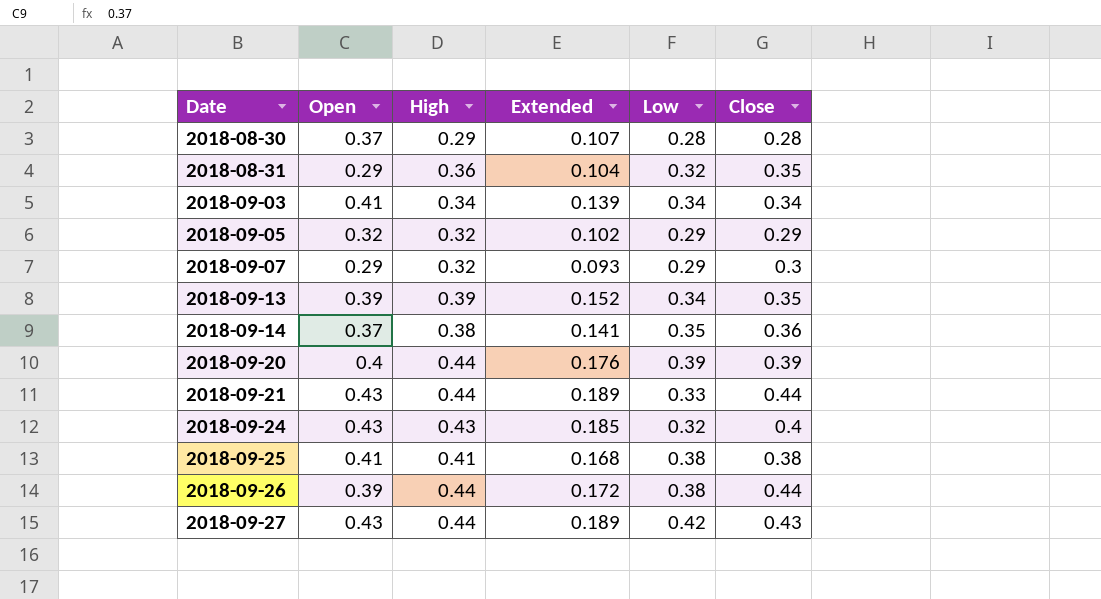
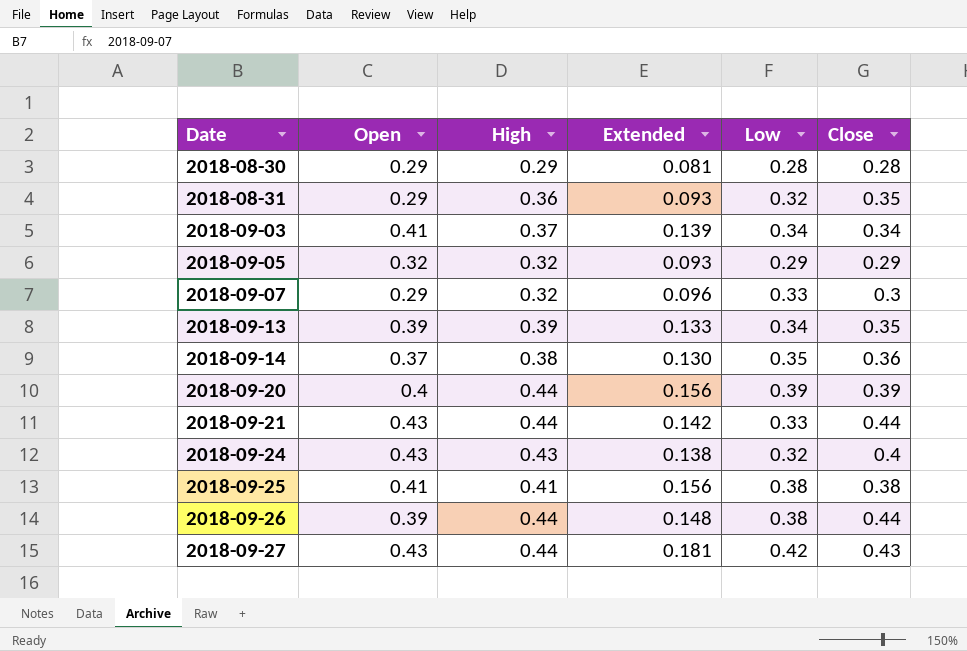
column Extended | formula: [Open] * [High] -> [Open] * [Low]
2018-08-30 | Open: 0.37 -> 0.29
2018-09-03 | High: 0.34 -> 0.37
2018-09-07 | Low: 0.29 -> 0.33

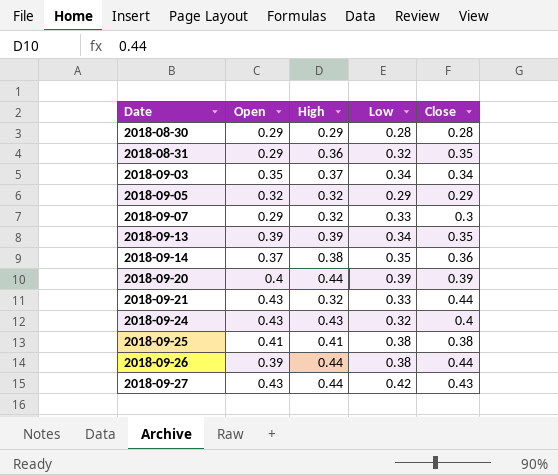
column Extended | formula: [Open] * [Low] -> none
2018-09-03 | Open: 0.41 -> 0.35
2018-09-21 | High: 0.44 -> 0.32

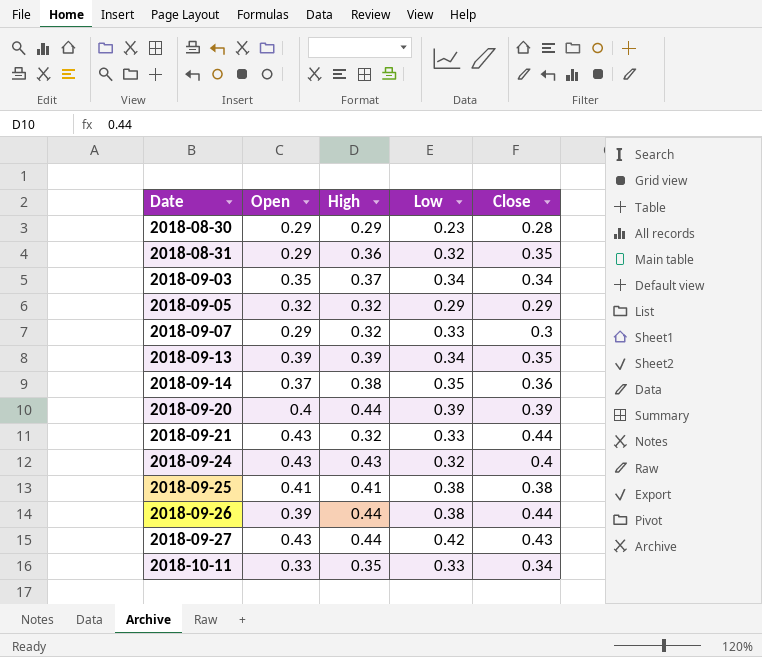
2018-08-30 | Low: 0.28 -> 0.23
row 2018-10-11: none -> 0.33 | 0.35 | 0.33 | 0.34

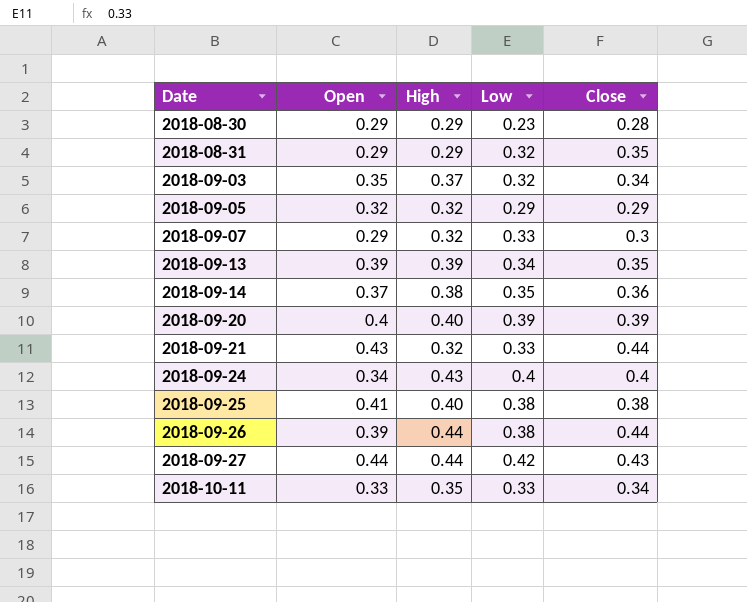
2018-08-31 | High: 0.36 -> 0.29
2018-09-03 | Low: 0.34 -> 0.32
2018-09-20 | High: 0.44 -> 0.40
2018-09-24 | Open: 0.43 -> 0.34
2018-09-24 | Low: 0.32 -> 0.4
2018-09-25 | High: 0.41 -> 0.40
2018-09-27 | Open: 0.43 -> 0.44

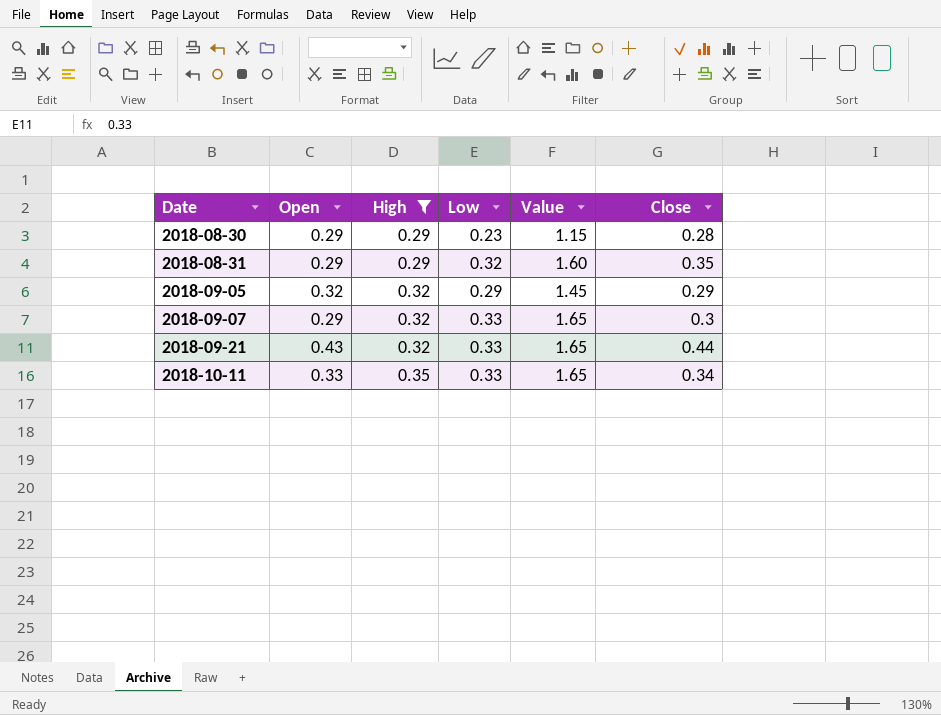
filter: none -> High <= 0.35
column Value | formula: none -> [Low] * 5

